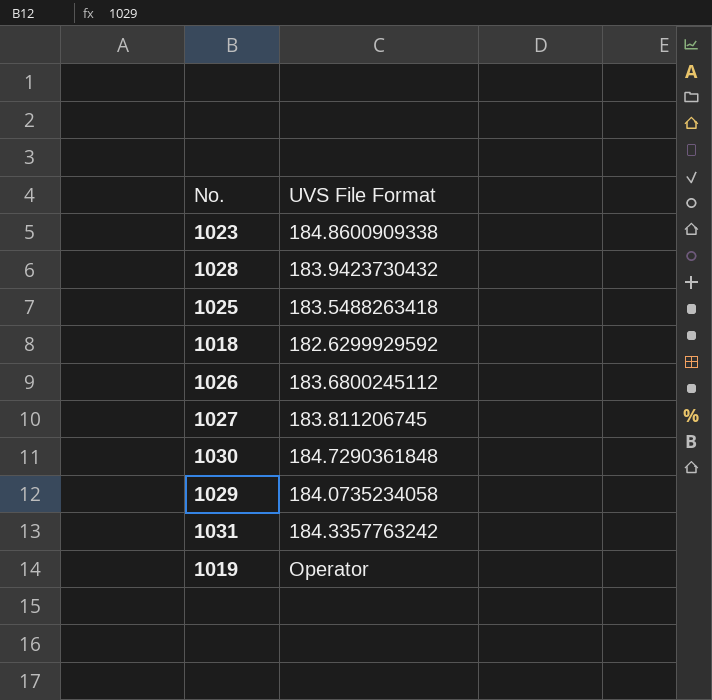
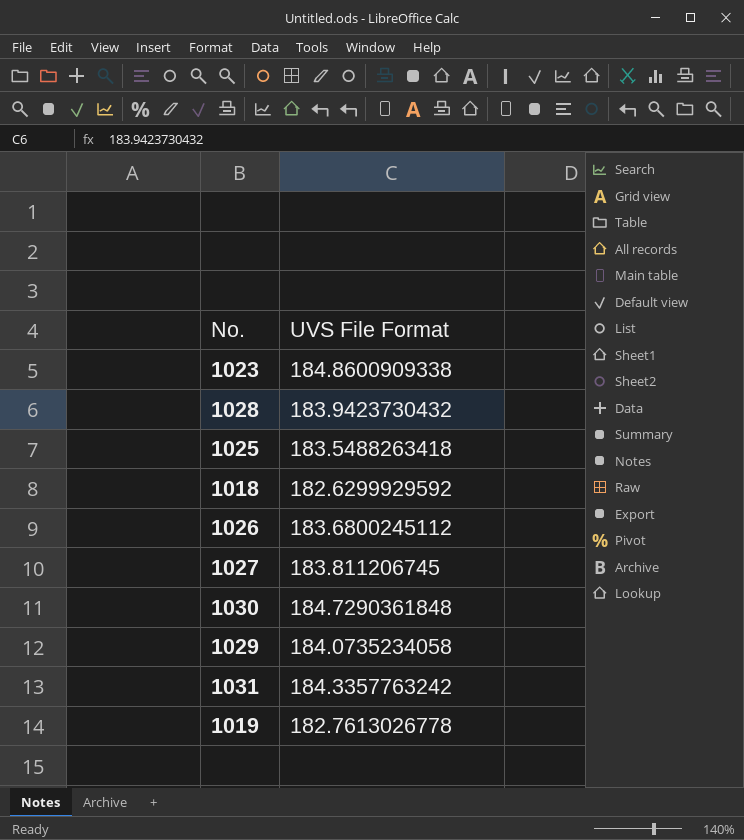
1019 | UVS File Format: Operator -> 182.7613026778

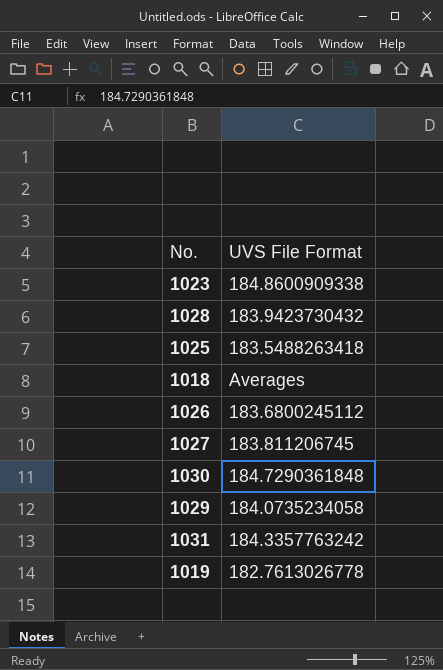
1018 | UVS File Format: 182.6299929592 -> Averages

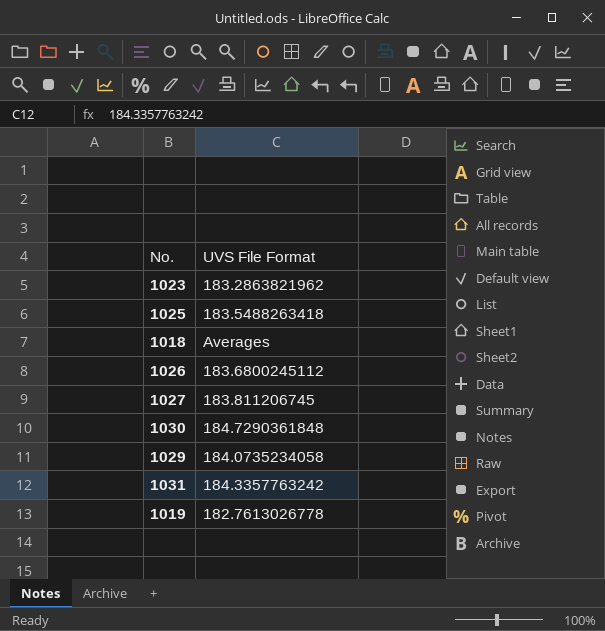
row 1028: 183.9423730432 -> none
1023 | UVS File Format: 184.8600909338 -> 183.2863821962

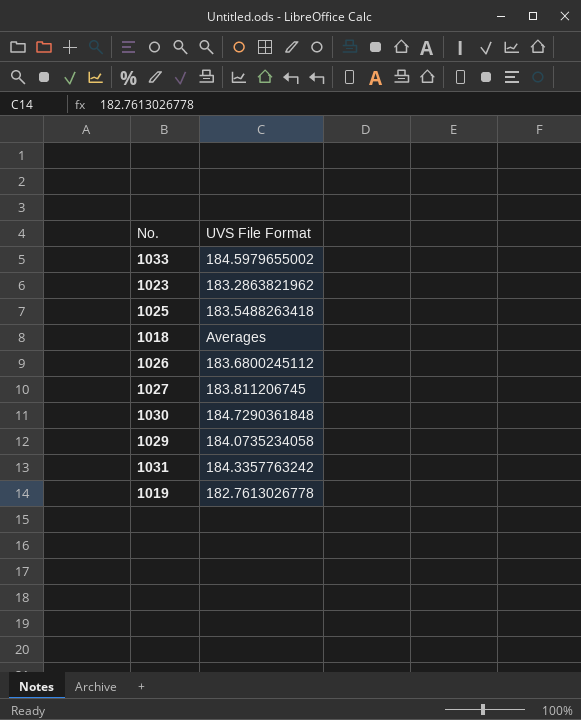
row 1033: none -> 184.5979655002

